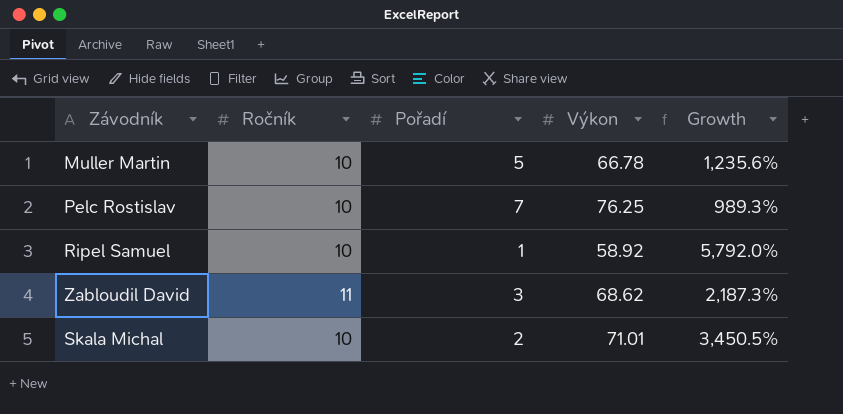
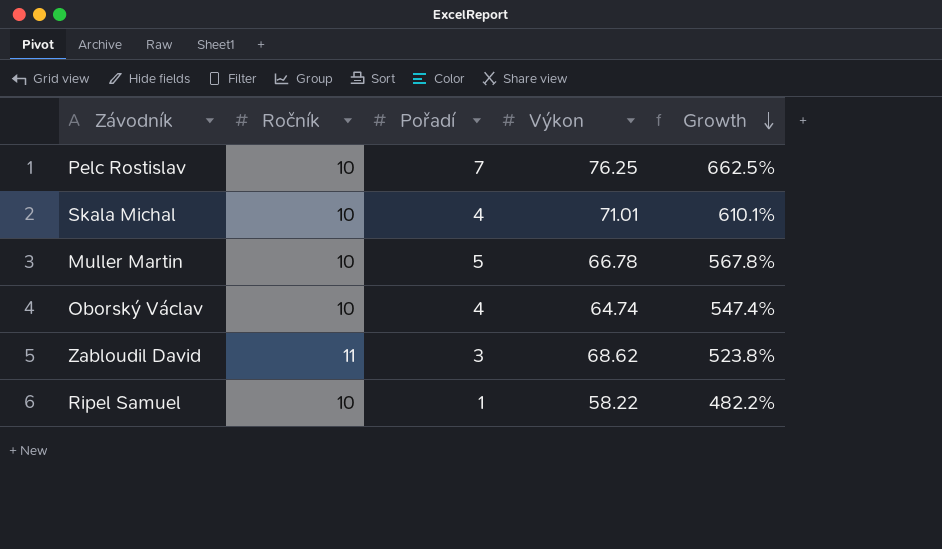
row order: none -> Growth descending
column Growth | formula: ([Výkon] - [Pořadí]) / [Pořadí] -> ([Výkon] - [Ročník]) / [Ročník]
Skala Michal | Pořadí: 2 -> 4
row Oborský Václav: none -> 10 | 4 | 64.74 | 547.4%
Ripel Samuel | Výkon: 58.92 -> 58.22

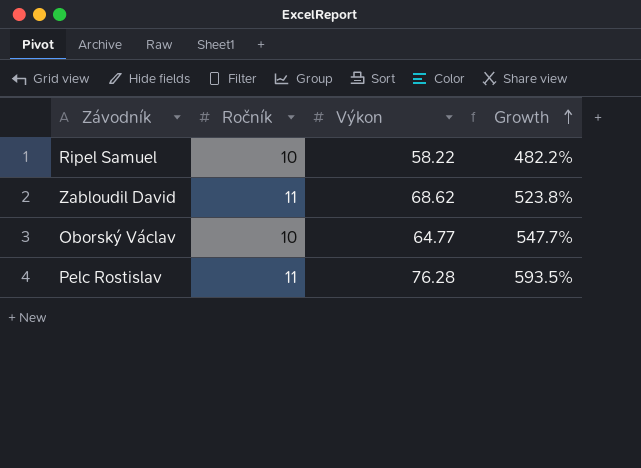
row order: Growth descending -> Growth ascending
column Pořadí | position: 3 -> none
row Skala Michal: 10 | 4 | 71.01 | 610.1% -> none
row Muller Martin: 10 | 5 | 66.78 | 567.8% -> none
Oborský Václav | Výkon: 64.74 -> 64.77
Oborský Václav | Growth: 547.4% -> 547.7%
Pelc Rostislav | Ročník: 10 -> 11
Pelc Rostislav | Výkon: 76.25 -> 76.28
Pelc Rostislav | Growth: 662.5% -> 593.5%

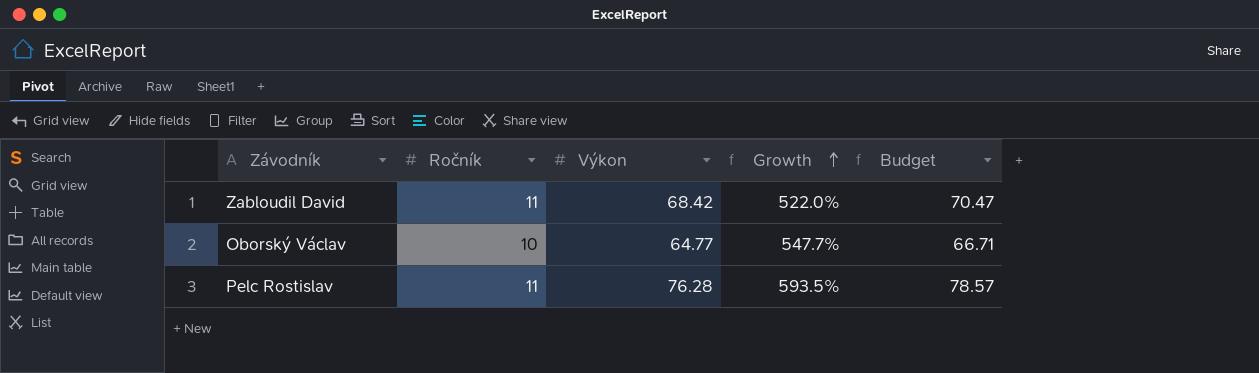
column Budget | formula: none -> [Výkon] * 1.03
row Ripel Samuel: 10 | 58.22 | 482.2% -> none
Zabloudil David | Výkon: 68.62 -> 68.42
Zabloudil David | Growth: 523.8% -> 522.0%

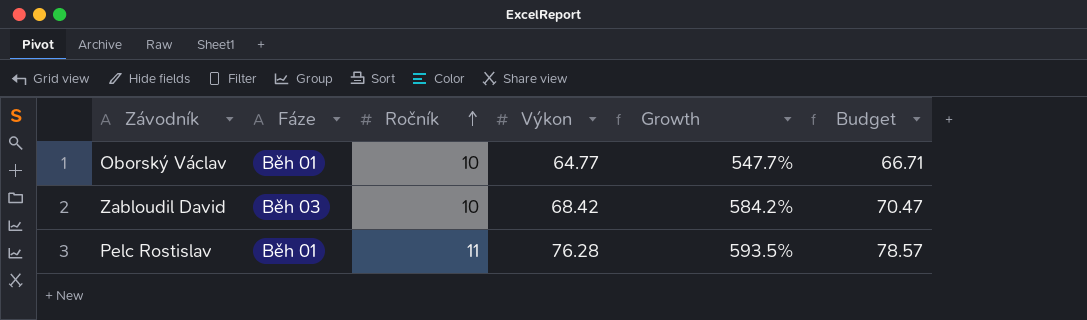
row order: Growth ascending -> Ročník ascending
column Fáze | position: none -> 2
Zabloudil David | Ročník: 11 -> 10
Zabloudil David | Growth: 522.0% -> 584.2%

